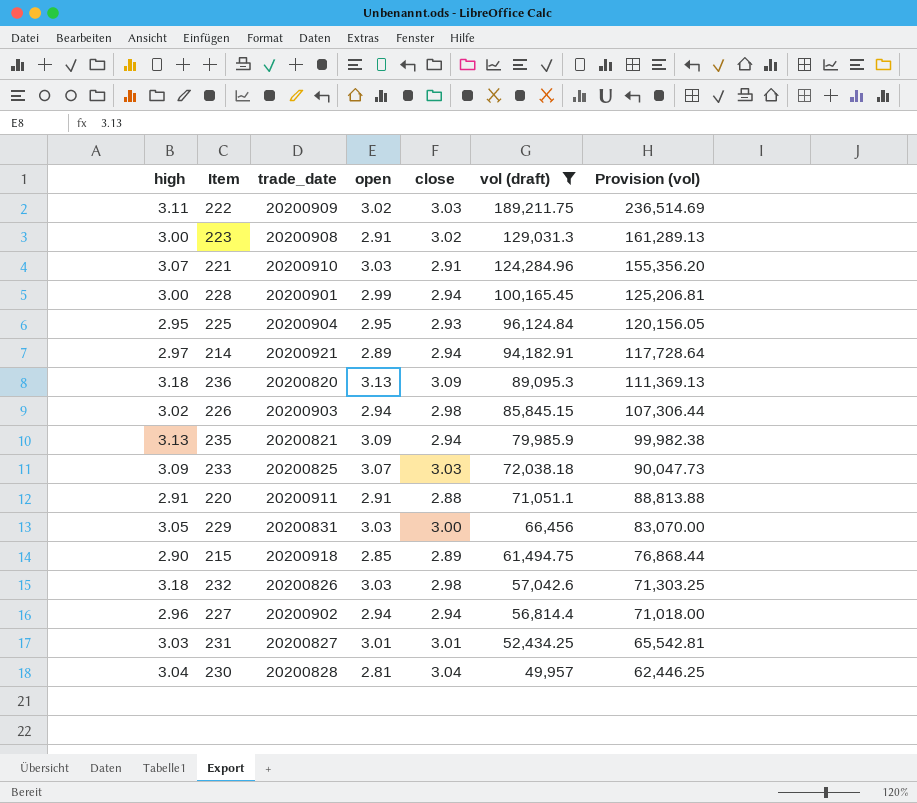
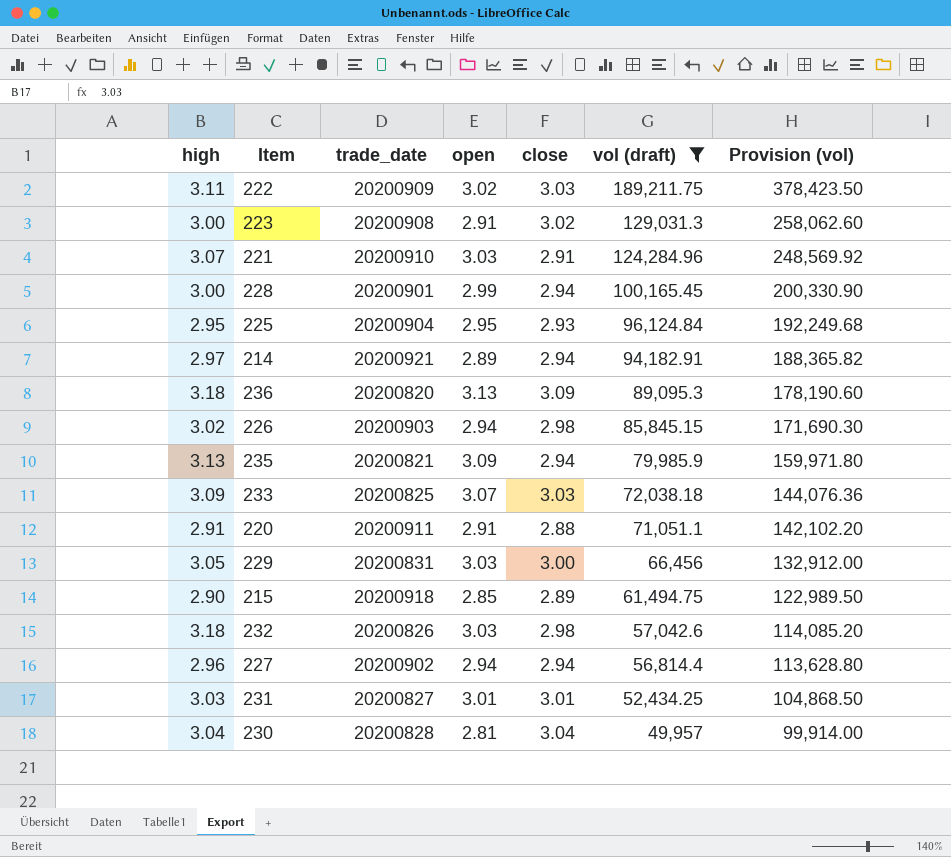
column Provision (vol) | formula: [vol (draft)] * 1.25 -> [vol (draft)] * 2

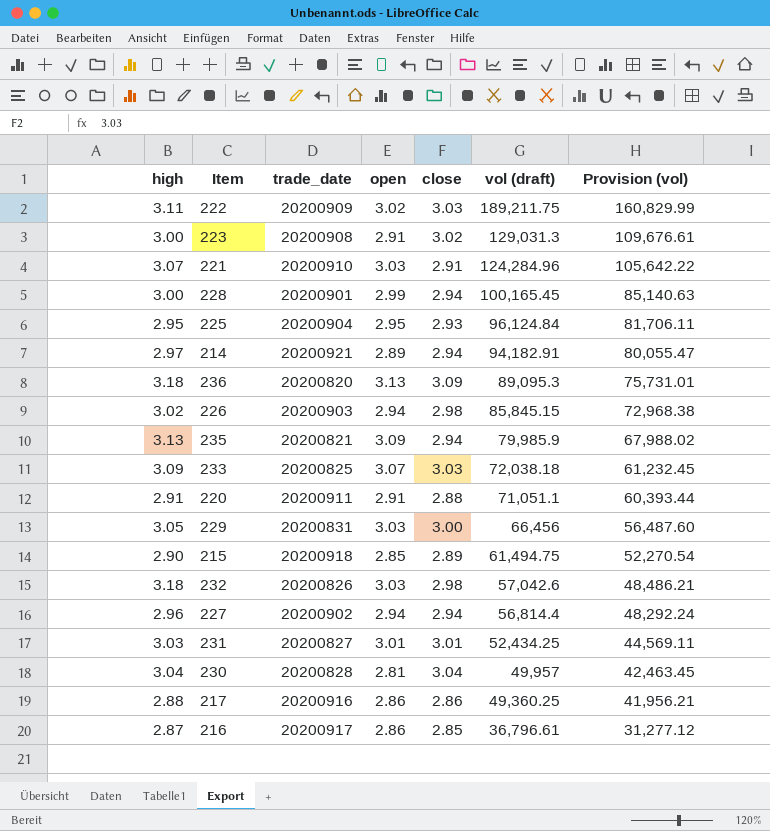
filter: vol (draft) >= 49,957 -> none
column Provision (vol) | formula: [vol (draft)] * 2 -> [vol (draft)] * 0.85

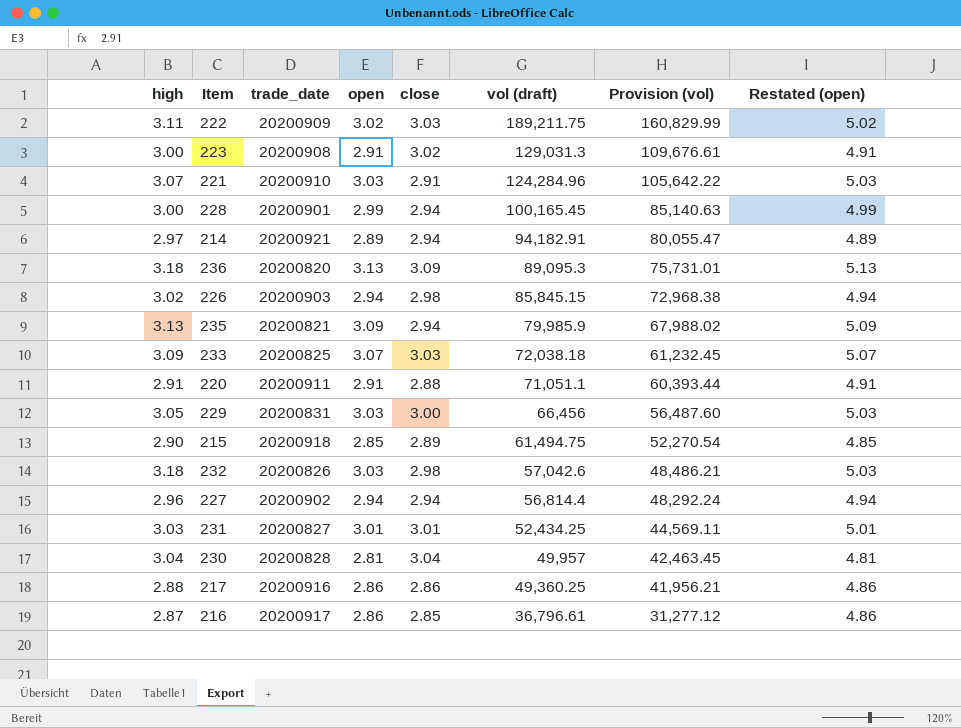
column Restated (open) | formula: none -> [open] + 2
row 225: 2.95 | 20200904 | 2.95 | 2.93 | 96,124.84 | 81,706.11 -> none

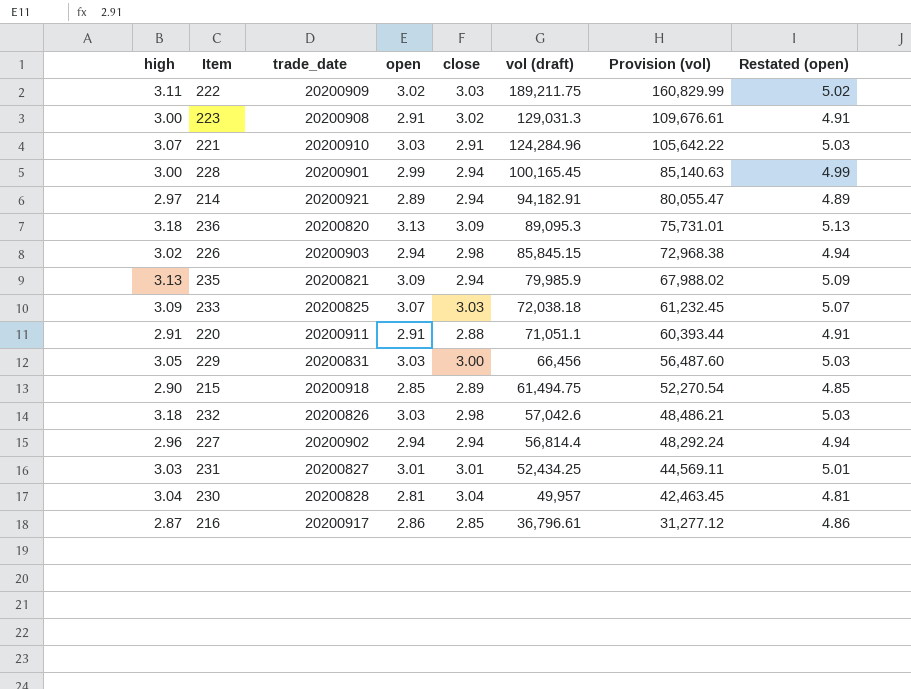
row 217: 2.88 | 20200916 | 2.86 | 2.86 | 49,360.25 | 41,956.21 | 4.86 -> none

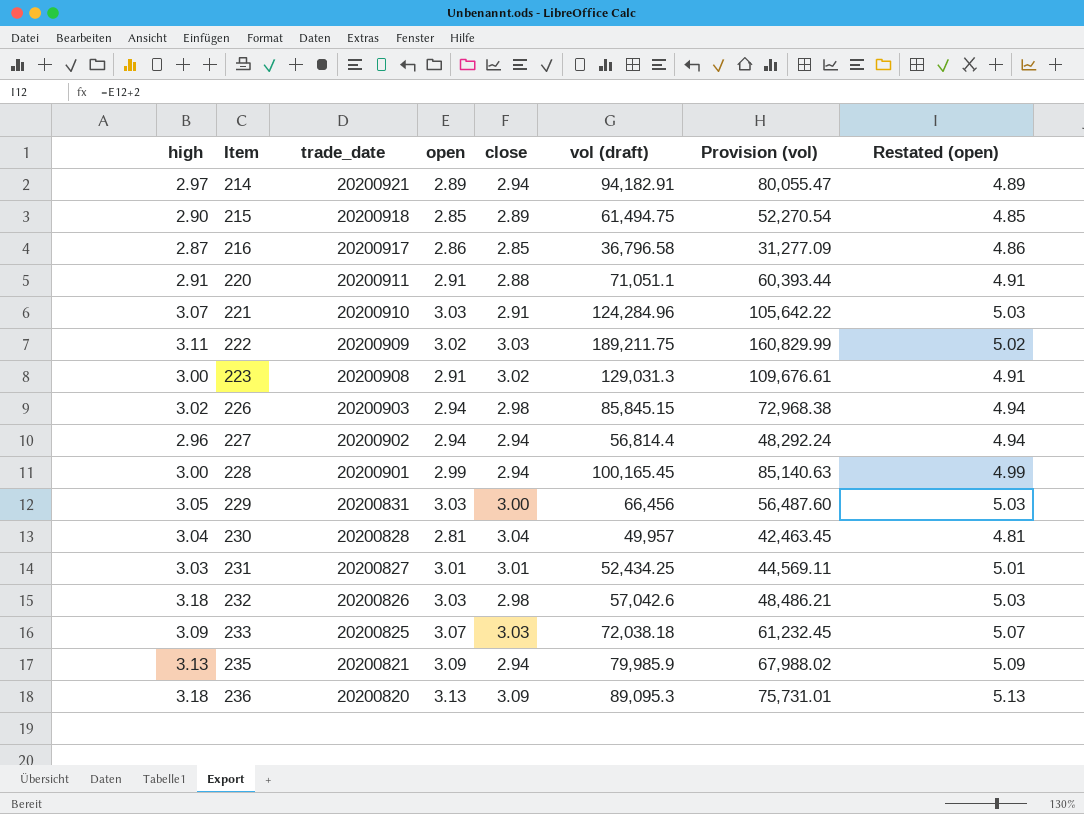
row order: vol (draft) descending -> Item ascending
216 | vol (draft): 36,796.61 -> 36,796.58
216 | Provision (vol): 31,277.12 -> 31,277.09

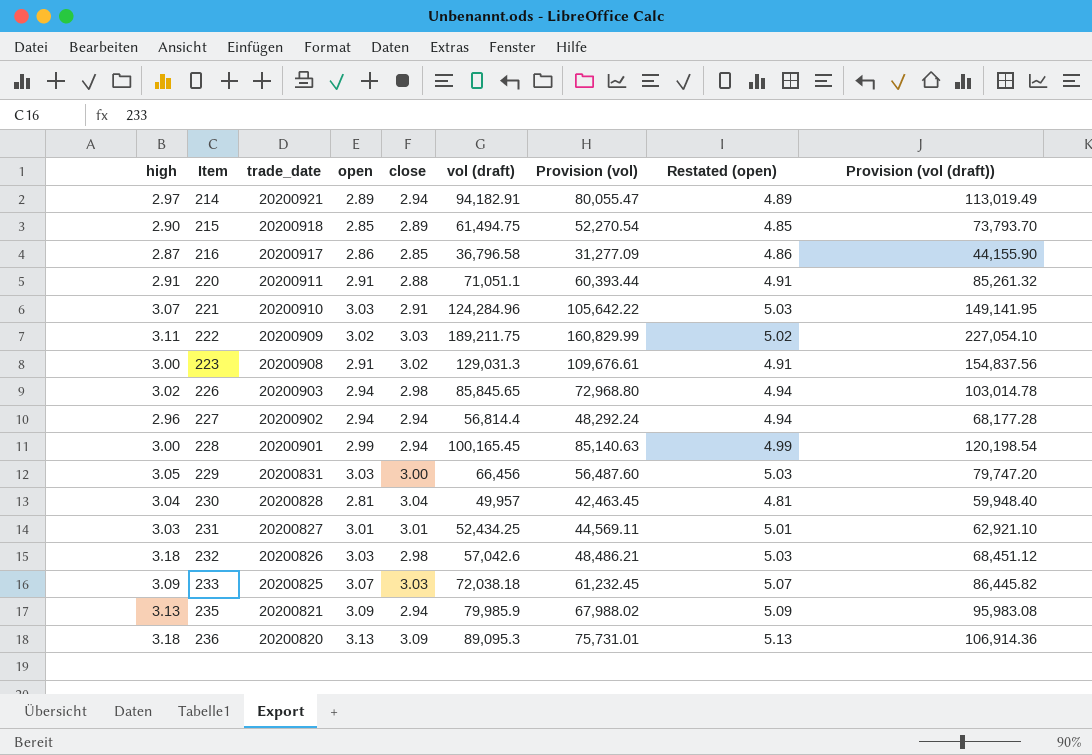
column Provision (vol (draft)) | formula: none -> [vol (draft)] * 1.2
226 | vol (draft): 85,845.15 -> 85,845.65
226 | Provision (vol): 72,968.38 -> 72,968.80

